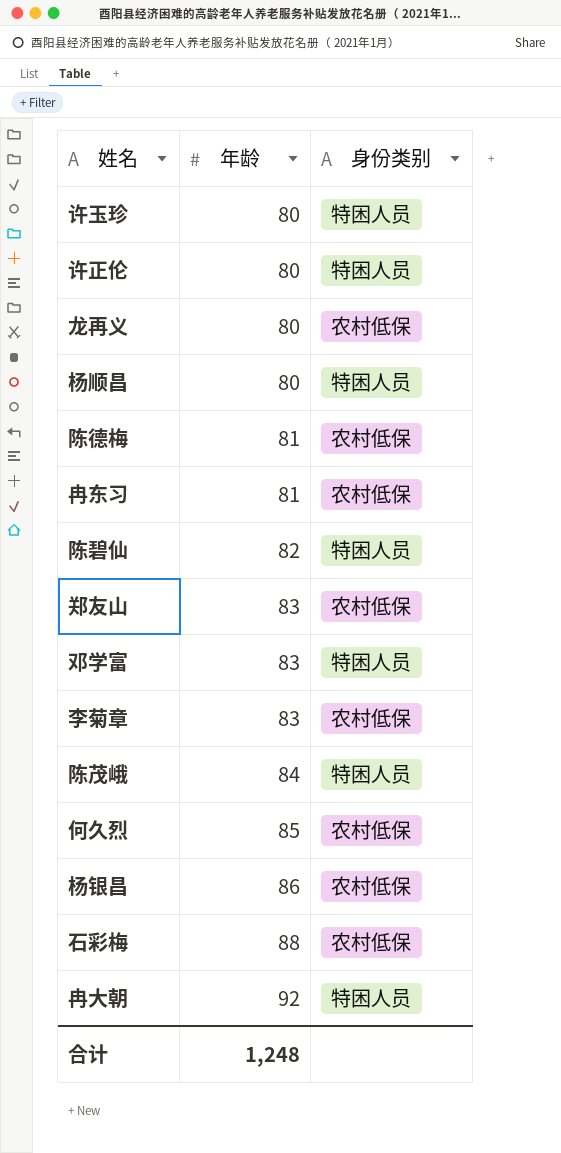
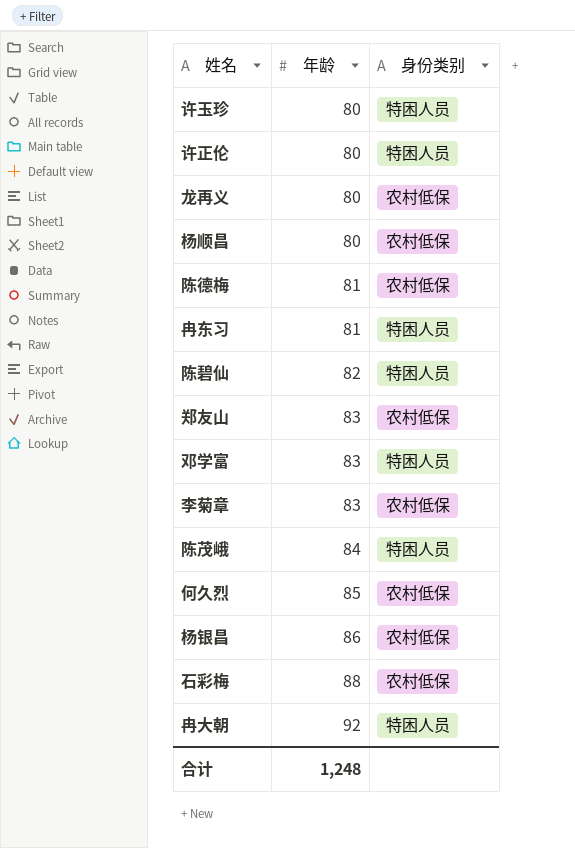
杨顺昌 | 身份类别: 特困人员 -> 农村低保
冉东习 | 身份类别: 农村低保 -> 特困人员

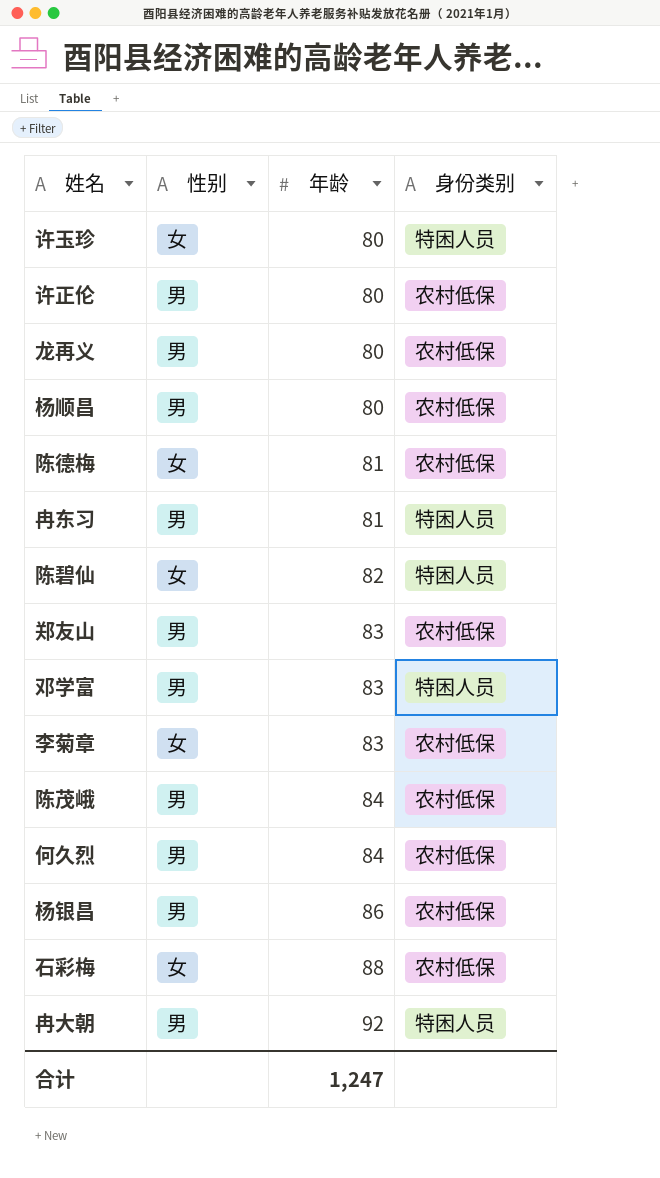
column 性别 | position: none -> 2
许正伦 | 身份类别: 特困人员 -> 农村低保
陈茂峨 | 身份类别: 特困人员 -> 农村低保
何久烈 | 年龄: 85 -> 84
合计 | 年龄: 1,248 -> 1,247

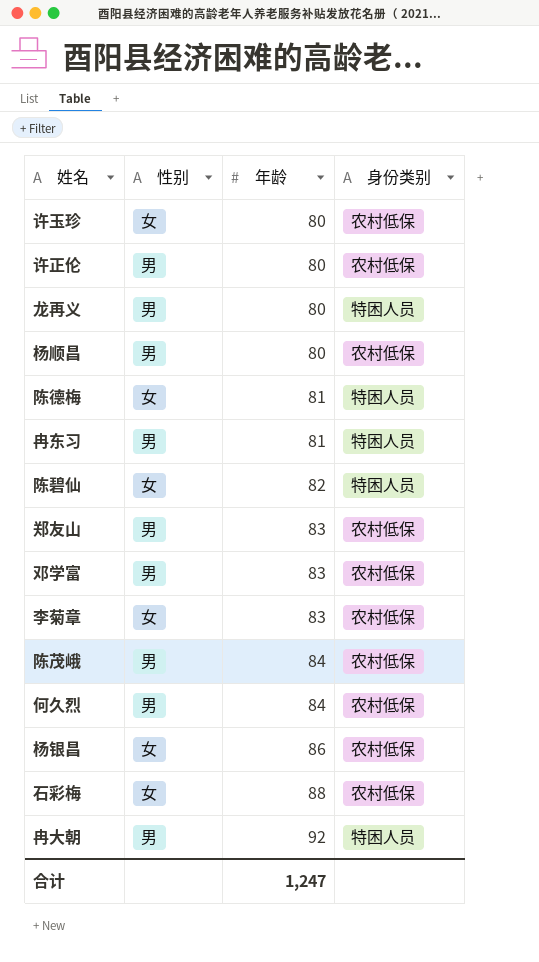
许玉珍 | 身份类别: 特困人员 -> 农村低保
龙再义 | 身份类别: 农村低保 -> 特困人员
陈德梅 | 身份类别: 农村低保 -> 特困人员
邓学富 | 身份类别: 特困人员 -> 农村低保
杨银昌 | 性别: 男 -> 女

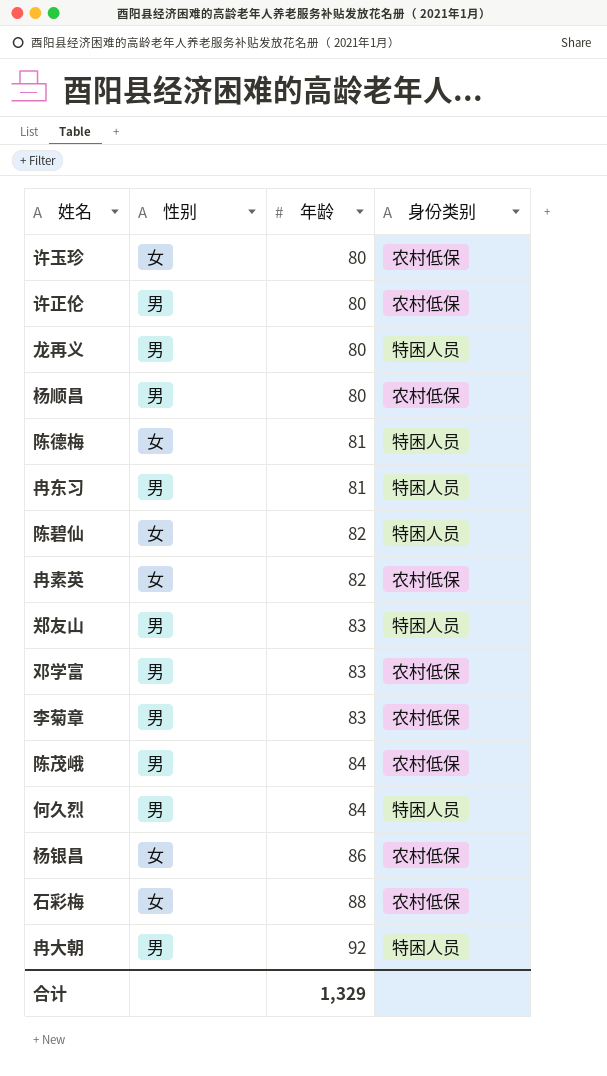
row 冉素英: none -> 女 | 82 | 农村低保
郑友山 | 身份类别: 农村低保 -> 特困人员
李菊章 | 性别: 女 -> 男
何久烈 | 身份类别: 农村低保 -> 特困人员
合计 | 年龄: 1,247 -> 1,329

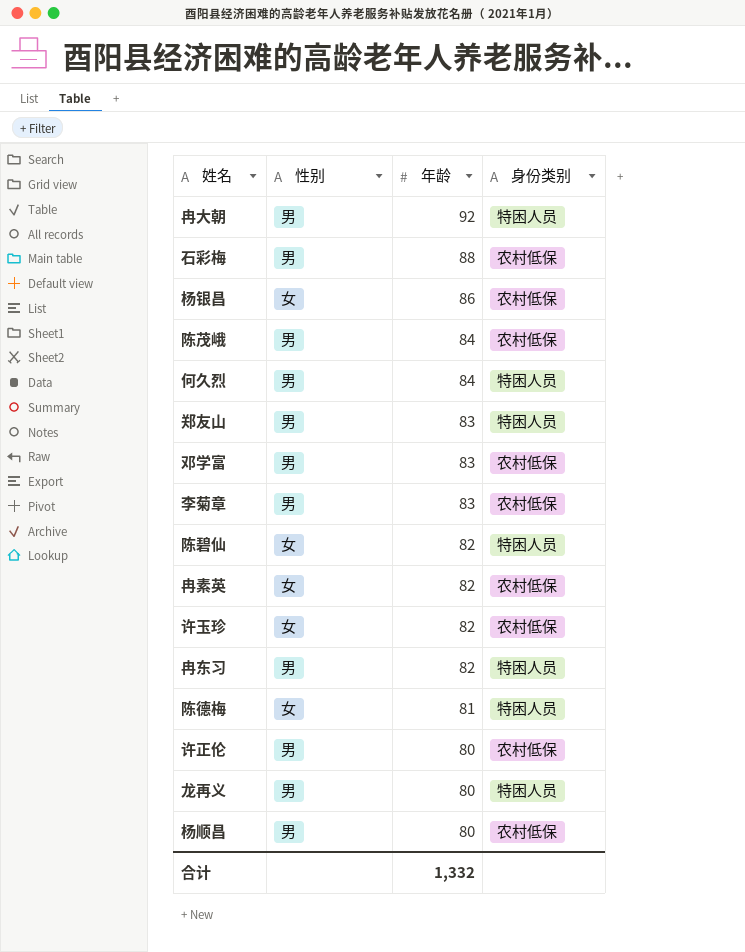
row order: 年龄 ascending -> 年龄 descending
石彩梅 | 性别: 女 -> 男
许玉珍 | 年龄: 80 -> 82
冉东习 | 年龄: 81 -> 82
合计 | 年龄: 1,329 -> 1,332

